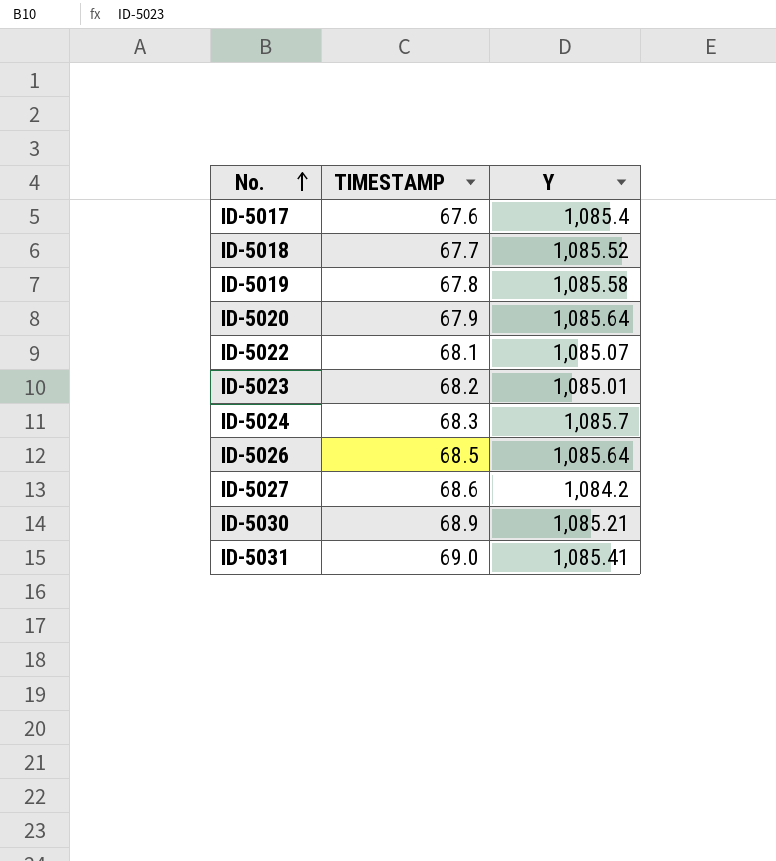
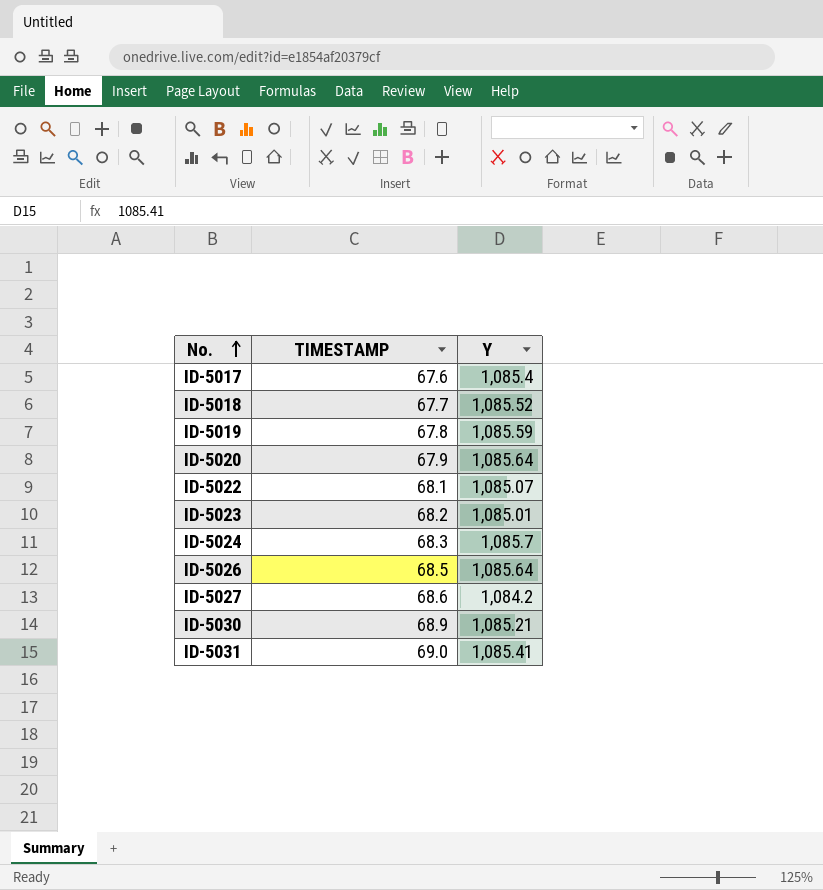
ID-5019 | Y: 1,085.58 -> 1,085.59

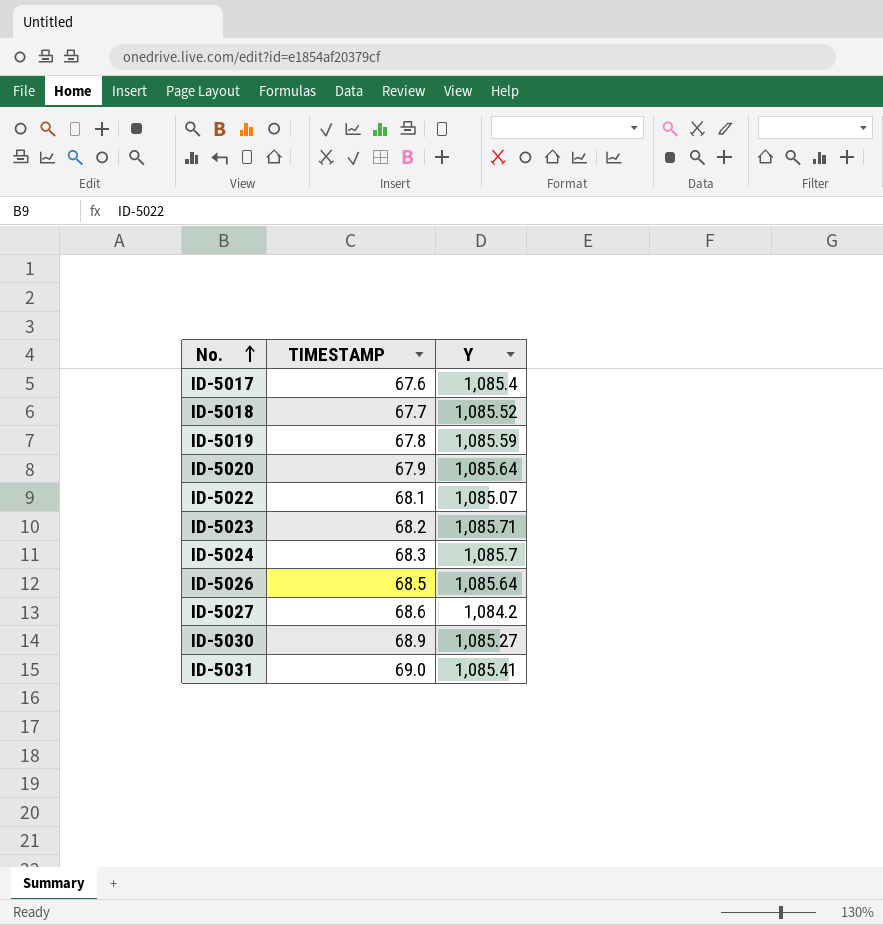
ID-5023 | Y: 1,085.01 -> 1,085.71
ID-5030 | Y: 1,085.21 -> 1,085.27

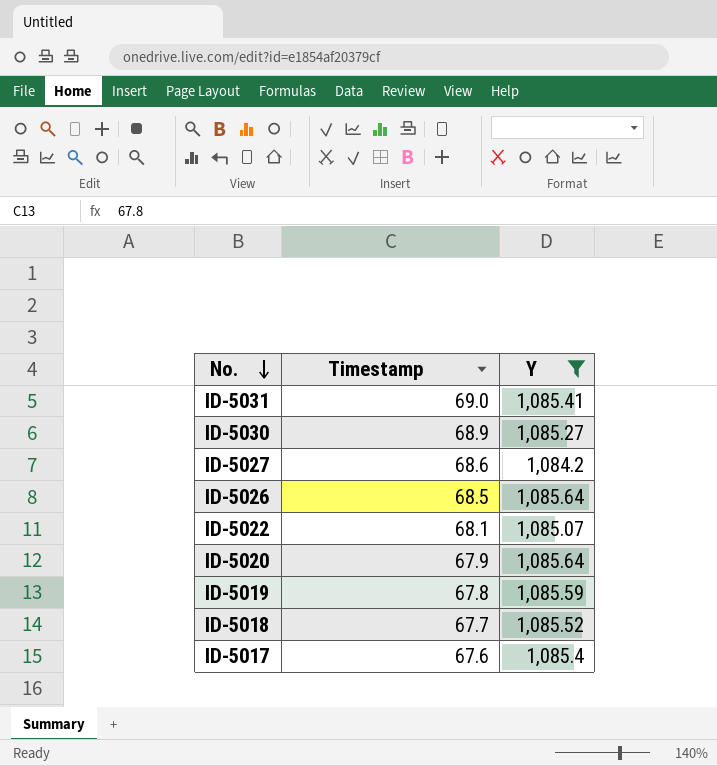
filter: none -> Y <= 1,085.64
row order: No. ascending -> No. descending
column name: TIMESTAMP -> Timestamp

